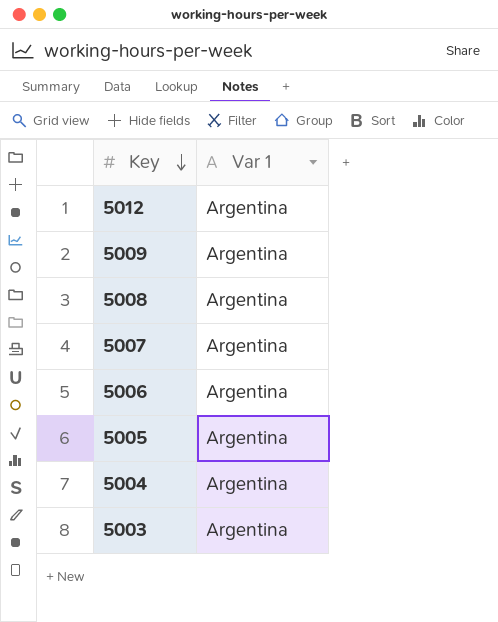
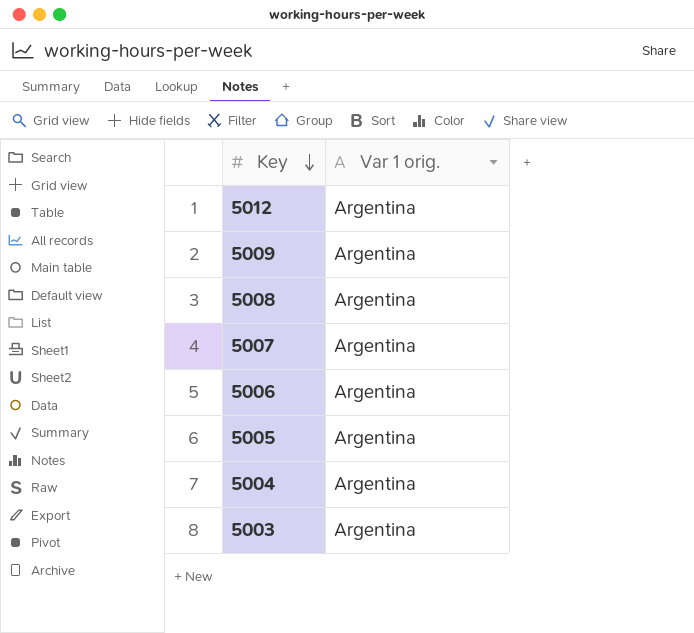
column name: Var 1 -> Var 1 orig.

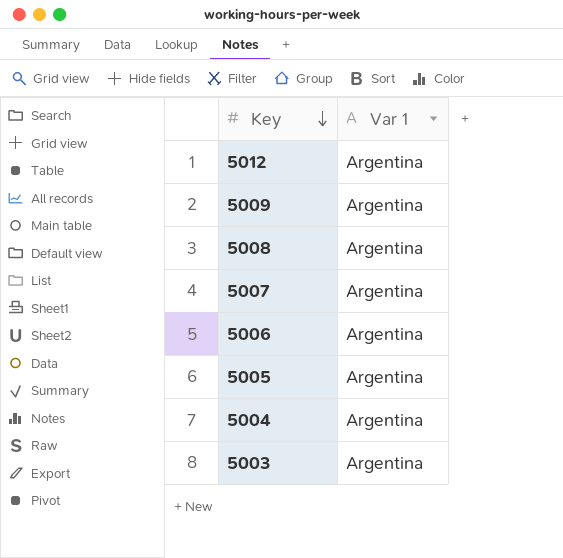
column name: Var 1 orig. -> Var 1

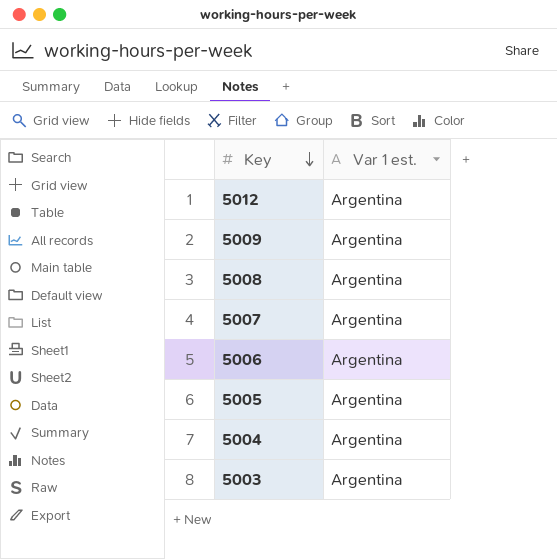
column name: Var 1 -> Var 1 est.

